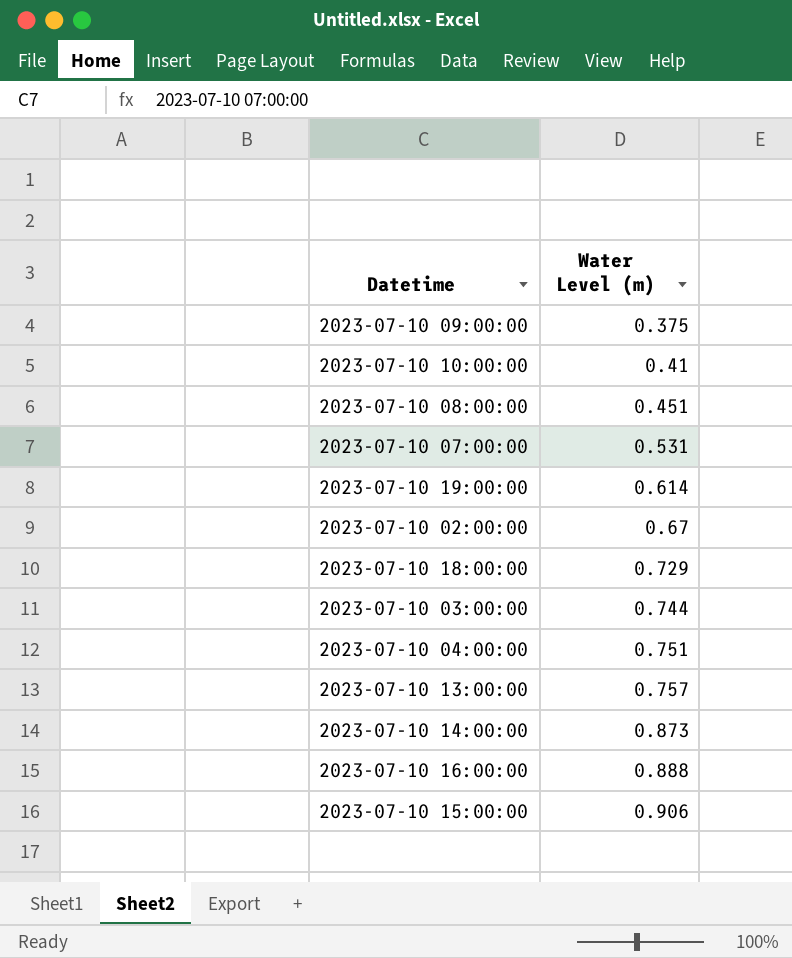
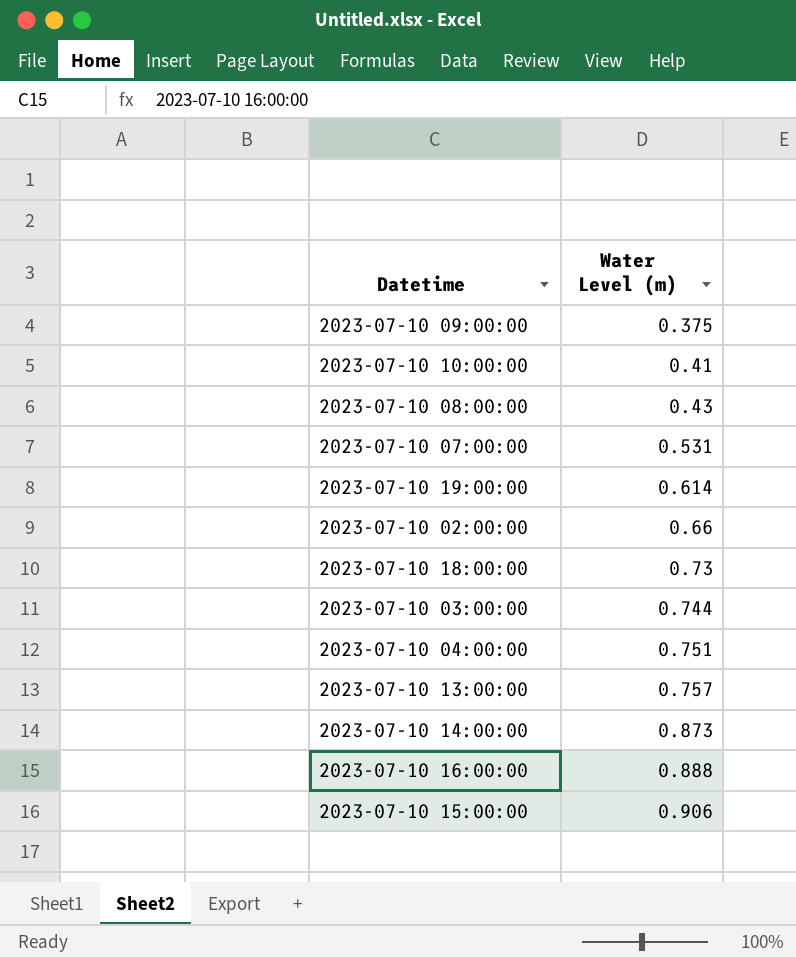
2023-07-10 08:00:00 | Water Level (m): 0.451 -> 0.43
2023-07-10 02:00:00 | Water Level (m): 0.67 -> 0.66
2023-07-10 18:00:00 | Water Level (m): 0.729 -> 0.73

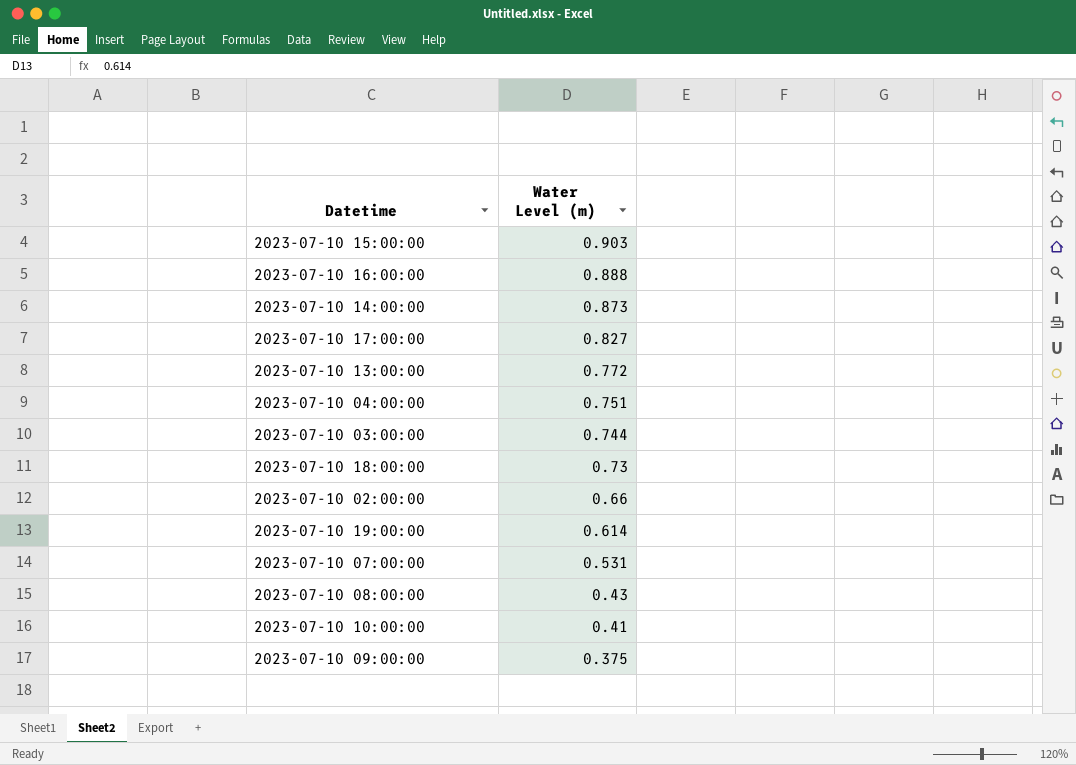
row order: Water Level (m) ascending -> Water Level (m) descending
2023-07-10 15:00:00 | Water Level (m): 0.906 -> 0.903
row 2023-07-10 17:00:00: none -> 0.827
2023-07-10 13:00:00 | Water Level (m): 0.757 -> 0.772

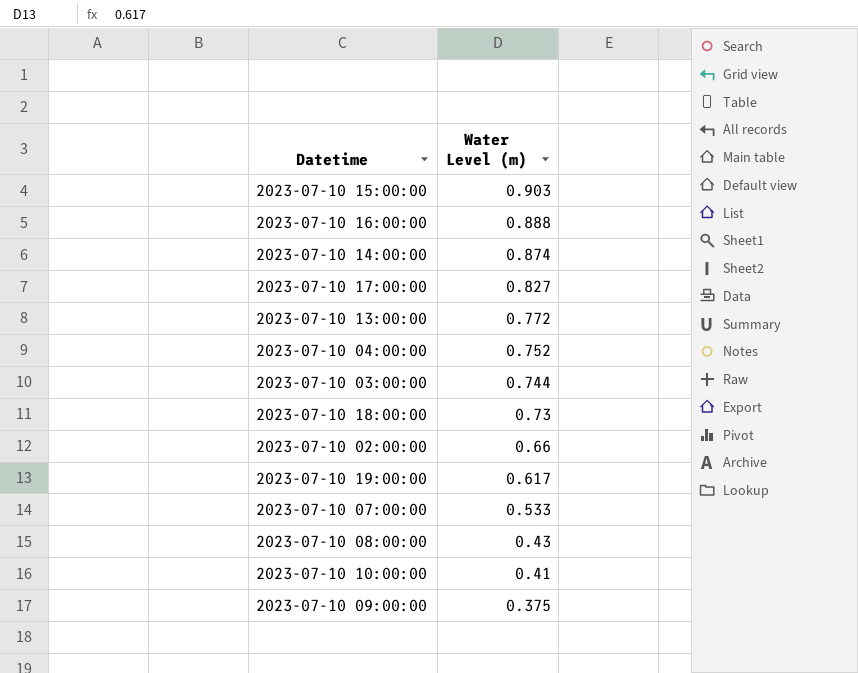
2023-07-10 14:00:00 | Water Level (m): 0.873 -> 0.874
2023-07-10 04:00:00 | Water Level (m): 0.751 -> 0.752
2023-07-10 19:00:00 | Water Level (m): 0.614 -> 0.617
2023-07-10 07:00:00 | Water Level (m): 0.531 -> 0.533

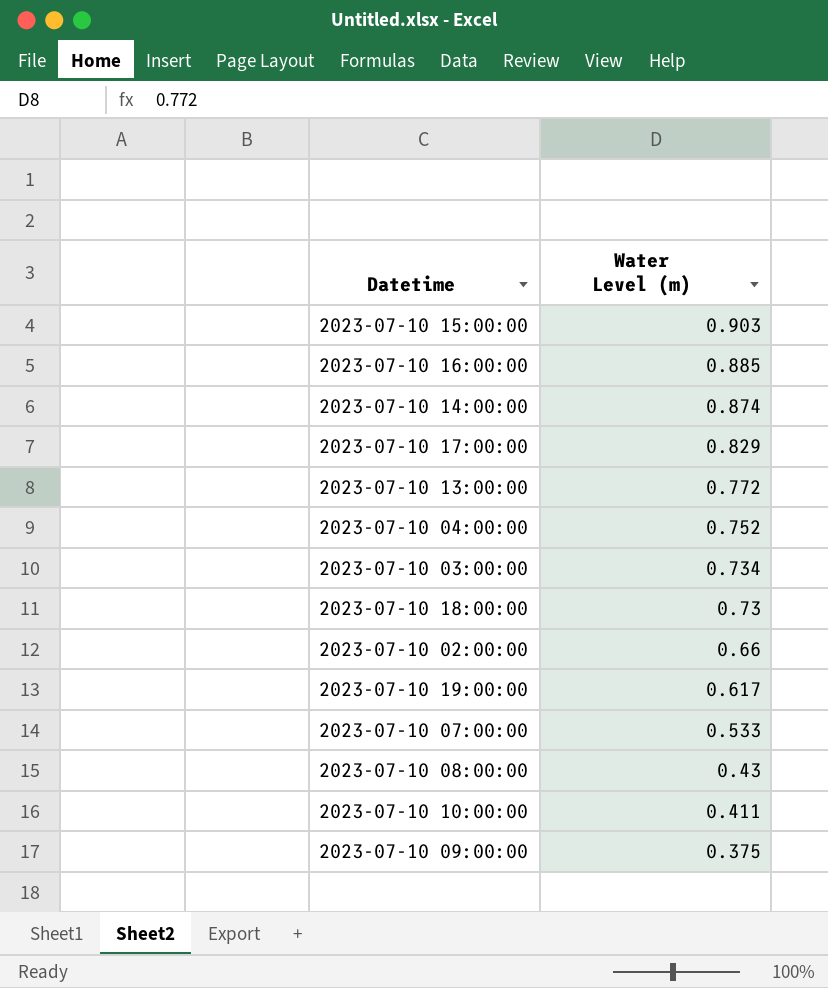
2023-07-10 16:00:00 | Water Level (m): 0.888 -> 0.885
2023-07-10 17:00:00 | Water Level (m): 0.827 -> 0.829
2023-07-10 03:00:00 | Water Level (m): 0.744 -> 0.734
2023-07-10 10:00:00 | Water Level (m): 0.41 -> 0.411

